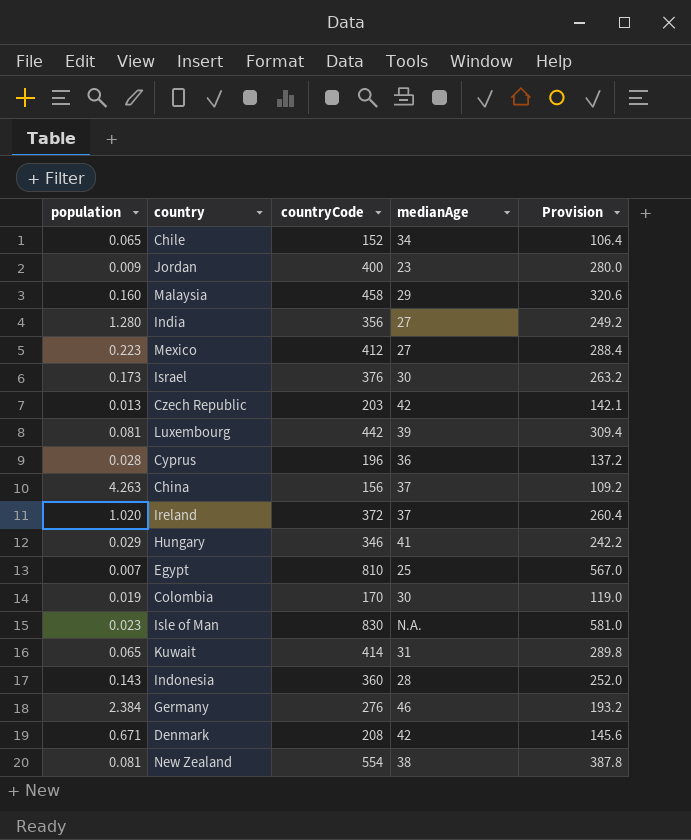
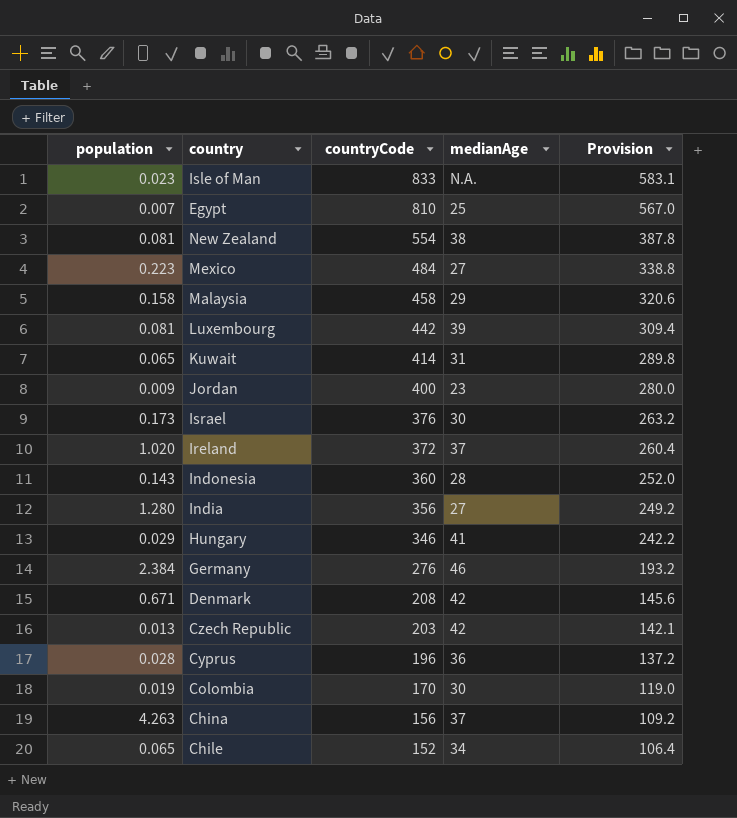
row order: none -> countryCode descending
Isle of Man | countryCode: 830 -> 833
Isle of Man | Provision: 581.0 -> 583.1
Mexico | countryCode: 412 -> 484
Mexico | Provision: 288.4 -> 338.8
Malaysia | population: 0.160 -> 0.158

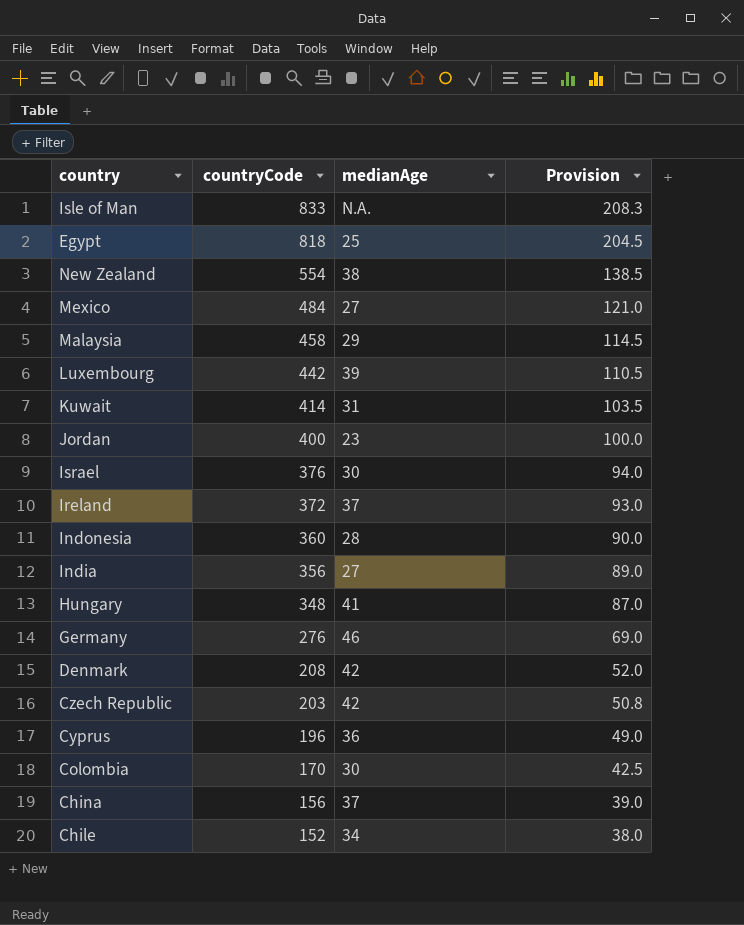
column population | position: 1 -> none
column Provision | formula: [countryCode] * 0.7 -> [countryCode] * 0.25
Egypt | countryCode: 810 -> 818
Hungary | countryCode: 346 -> 348

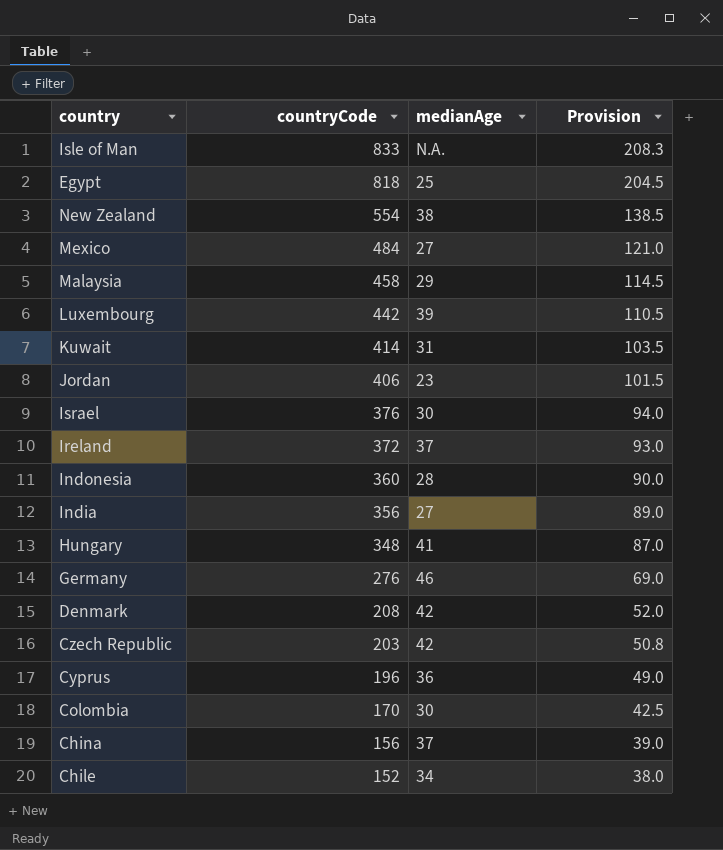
Jordan | countryCode: 400 -> 406
Jordan | Provision: 100.0 -> 101.5

